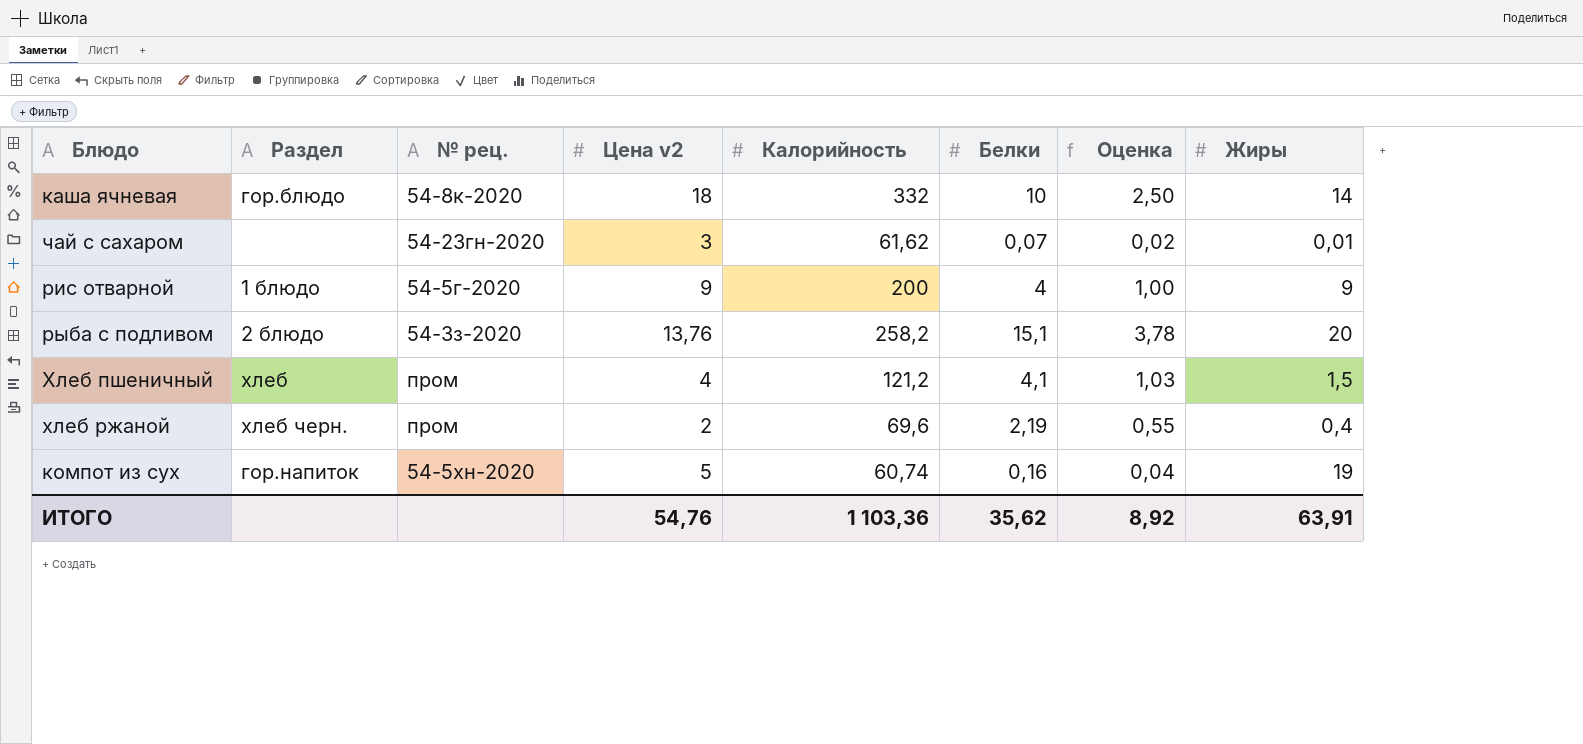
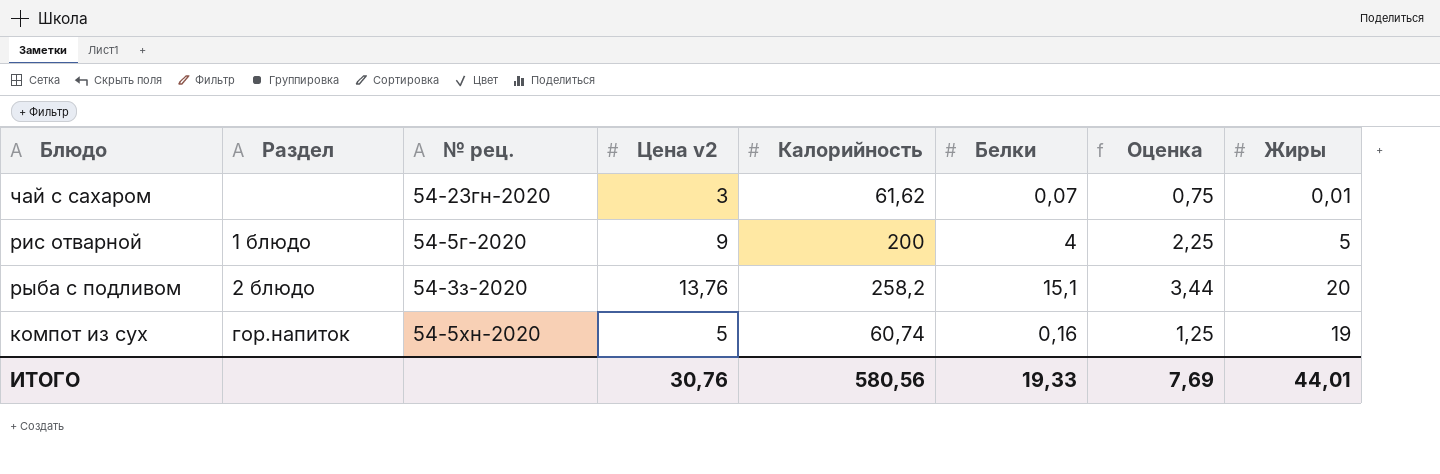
column Оценка | formula: [Белки] * 0,25 -> [Цена v2] * 0,25
row каша ячневая: гор.блюдо | 54-8к-2020 | 18 | 332 | 10 | 2,50 | 14 -> none
row Хлеб пшеничный: хлеб | пром | 4 | 121,2 | 4,1 | 1,03 | 1,5 -> none
row хлеб ржаной: хлеб черн. | пром | 2 | 69,6 | 2,19 | 0,55 | 0,4 -> none
рис отварной | Жиры: 9 -> 5
ИТОГО | Цена v2: 54,76 -> 30,76
ИТОГО | Калорийность: 1 103,36 -> 580,56
ИТОГО | Белки: 35,62 -> 19,33
ИТОГО | Оценка: 8,92 -> 7,69
ИТОГО | Жиры: 63,91 -> 44,01

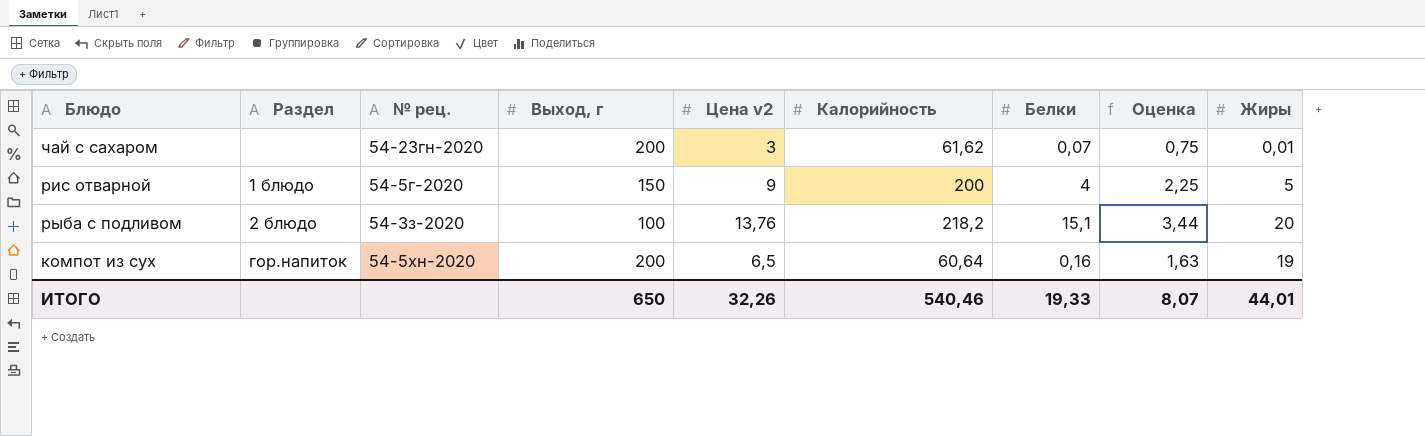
column Выход, г | position: none -> 4
рыба с подливом | Калорийность: 258,2 -> 218,2
компот из сух | Цена v2: 5 -> 6,5
компот из сух | Калорийность: 60,74 -> 60,64
компот из сух | Оценка: 1,25 -> 1,63
ИТОГО | Цена v2: 30,76 -> 32,26
ИТОГО | Калорийность: 580,56 -> 540,46
ИТОГО | Оценка: 7,69 -> 8,07

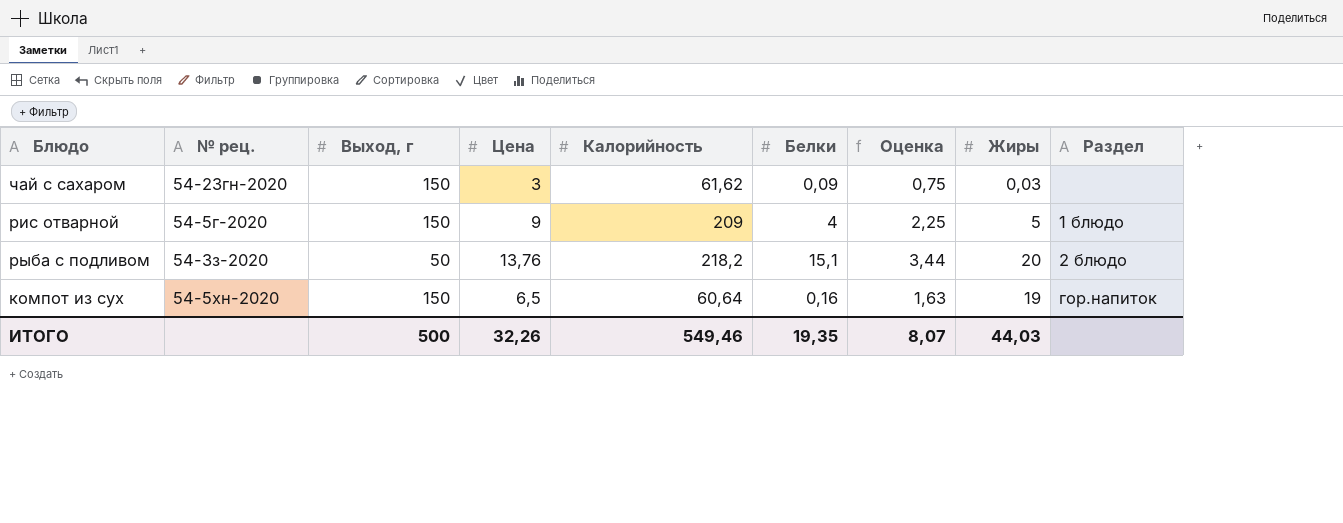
column name: Цена v2 -> Цена
column Раздел | position: 2 -> 9
чай с сахаром | Выход, г: 200 -> 150
чай с сахаром | Белки: 0,07 -> 0,09
чай с сахаром | Жиры: 0,01 -> 0,03
рис отварной | Калорийность: 200 -> 209
рыба с подливом | Выход, г: 100 -> 50
компот из сух | Выход, г: 200 -> 150
ИТОГО | Выход, г: 650 -> 500
ИТОГО | Калорийность: 540,46 -> 549,46
ИТОГО | Белки: 19,33 -> 19,35
ИТОГО | Жиры: 44,01 -> 44,03

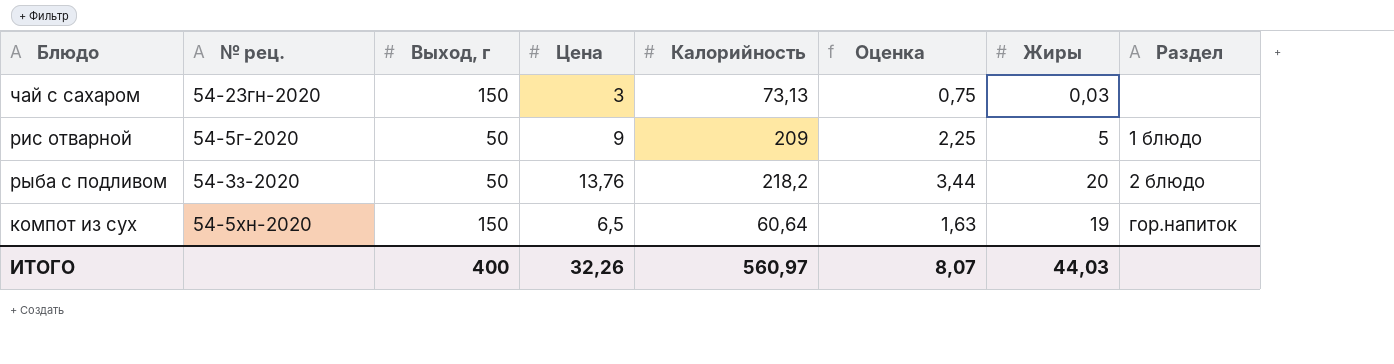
column Белки | position: 6 -> none
чай с сахаром | Калорийность: 61,62 -> 73,13
рис отварной | Выход, г: 150 -> 50
ИТОГО | Выход, г: 500 -> 400
ИТОГО | Калорийность: 549,46 -> 560,97

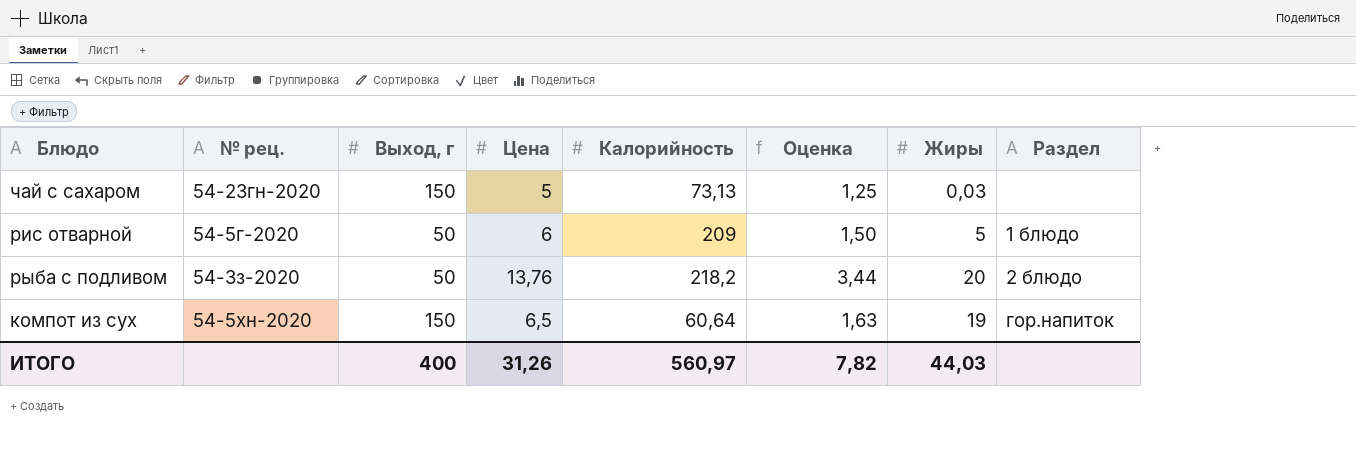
чай с сахаром | Цена: 3 -> 5
чай с сахаром | Оценка: 0,75 -> 1,25
рис отварной | Цена: 9 -> 6
рис отварной | Оценка: 2,25 -> 1,50
ИТОГО | Цена: 32,26 -> 31,26
ИТОГО | Оценка: 8,07 -> 7,82

